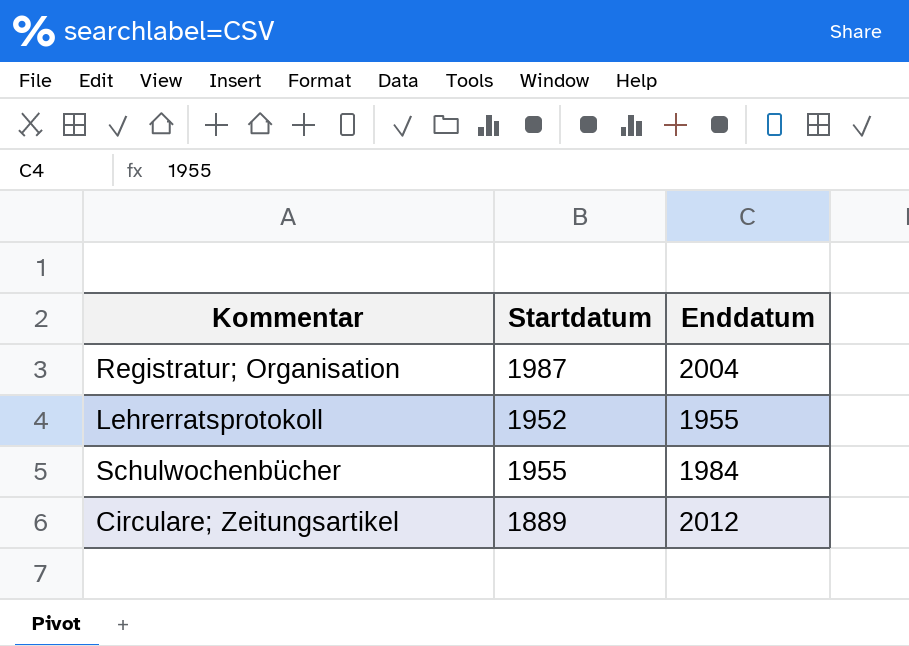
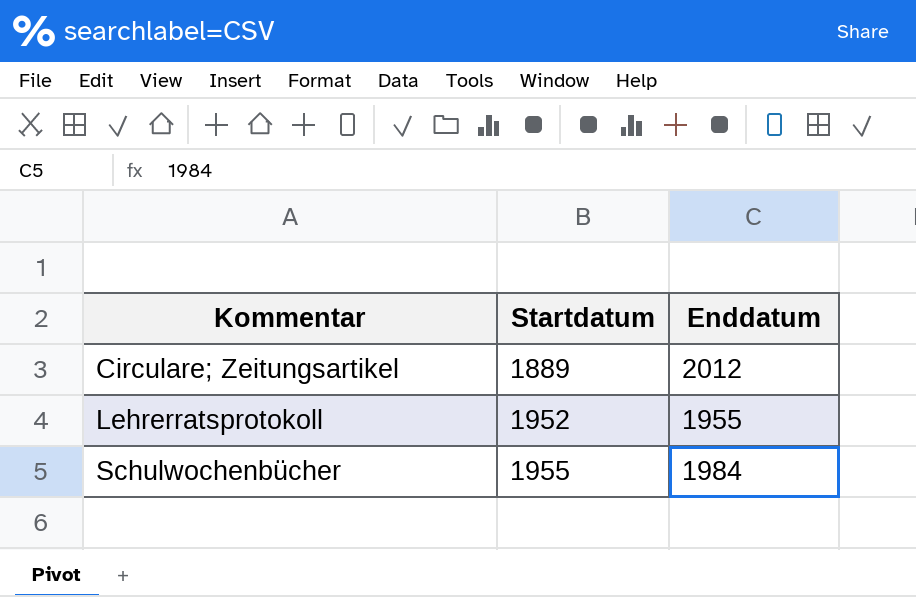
row order: none -> Kommentar ascending
row Registratur; Organisation: 1987 | 2004 -> none

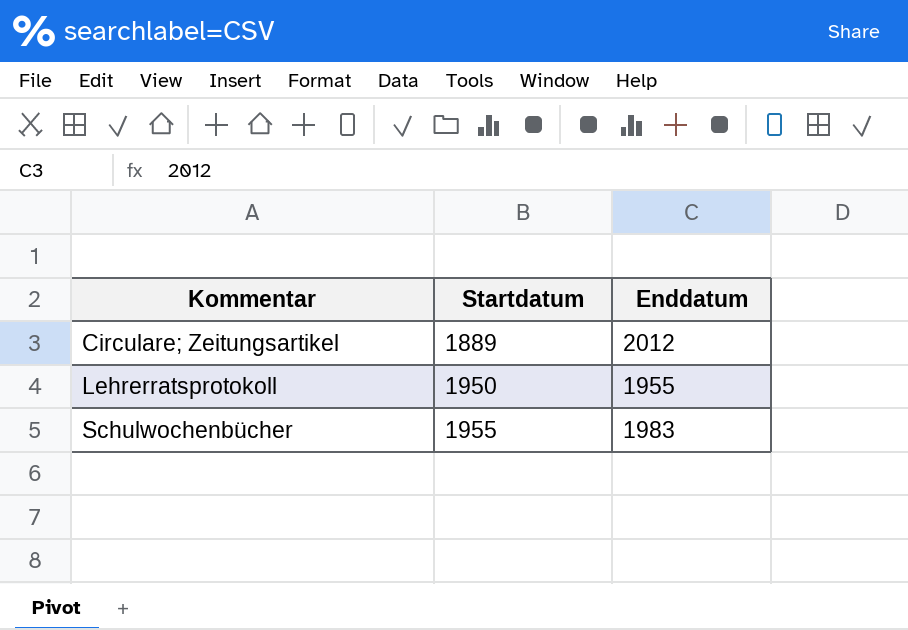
Lehrerratsprotokoll | Startdatum: 1952 -> 1950
Schulwochenbücher | Enddatum: 1984 -> 1983

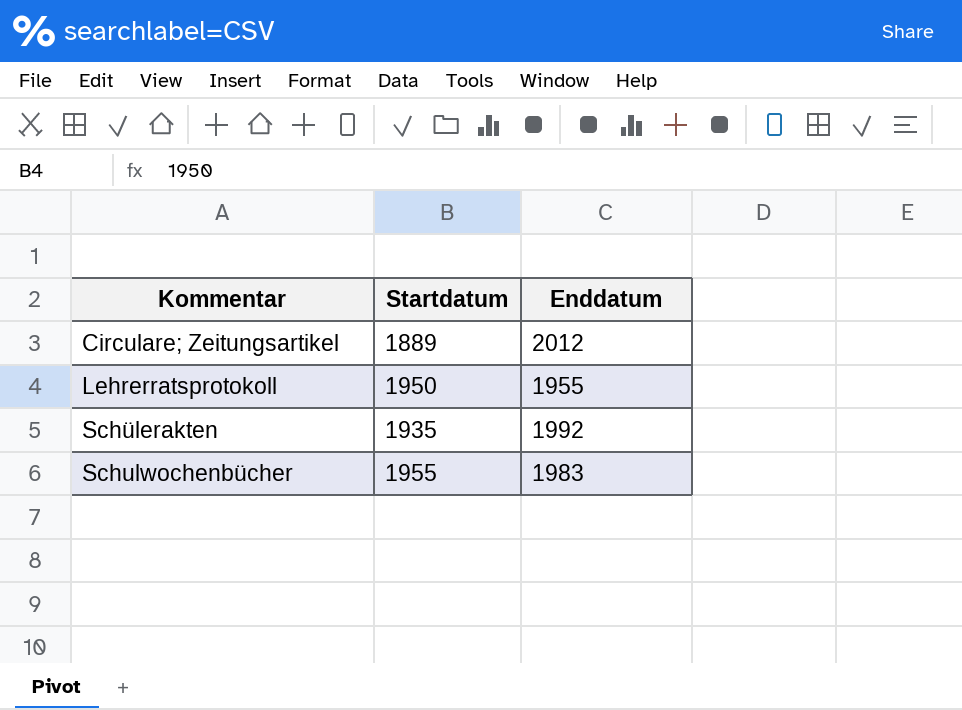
row Schülerakten: none -> 1935 | 1992

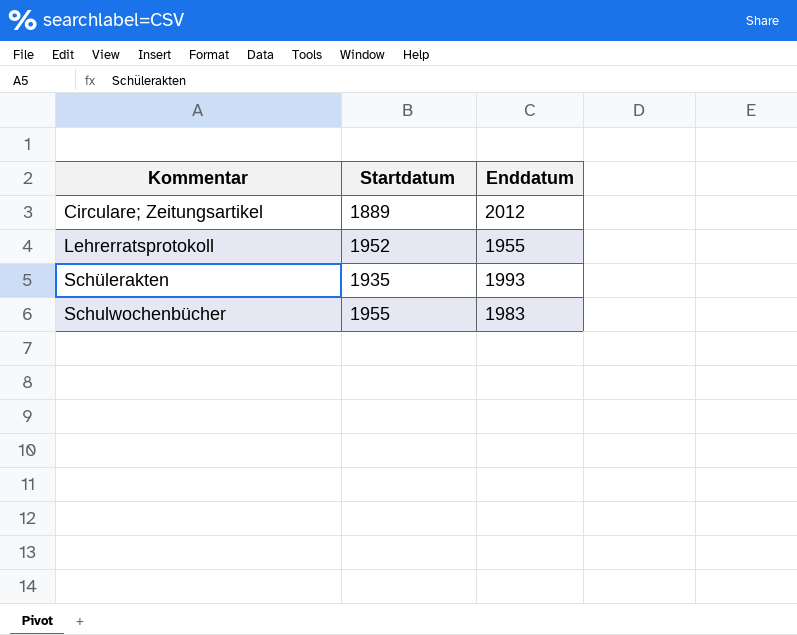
Lehrerratsprotokoll | Startdatum: 1950 -> 1952
Schülerakten | Enddatum: 1992 -> 1993

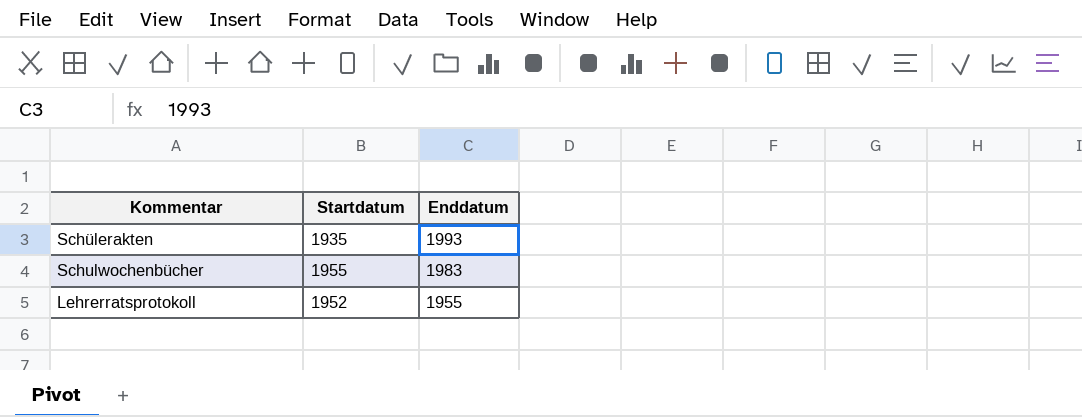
row order: Kommentar ascending -> Enddatum descending
row Circulare; Zeitungsartikel: 1889 | 2012 -> none

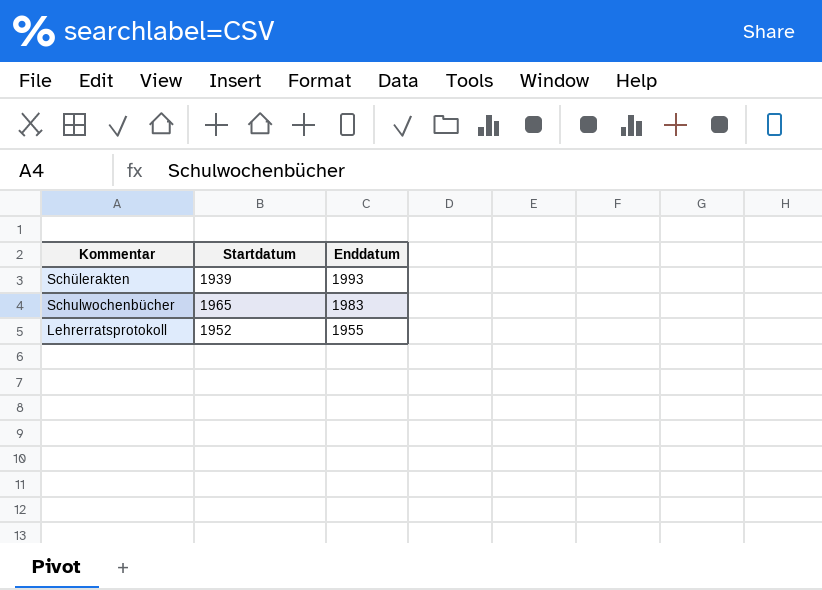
Schülerakten | Startdatum: 1935 -> 1939
Schulwochenbücher | Startdatum: 1955 -> 1965

